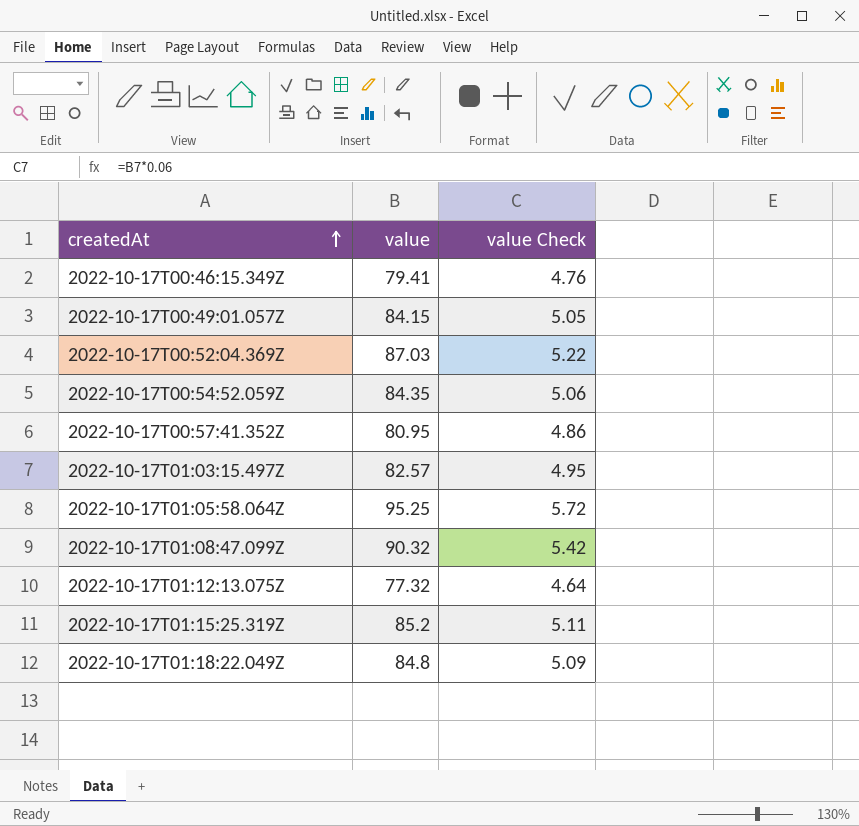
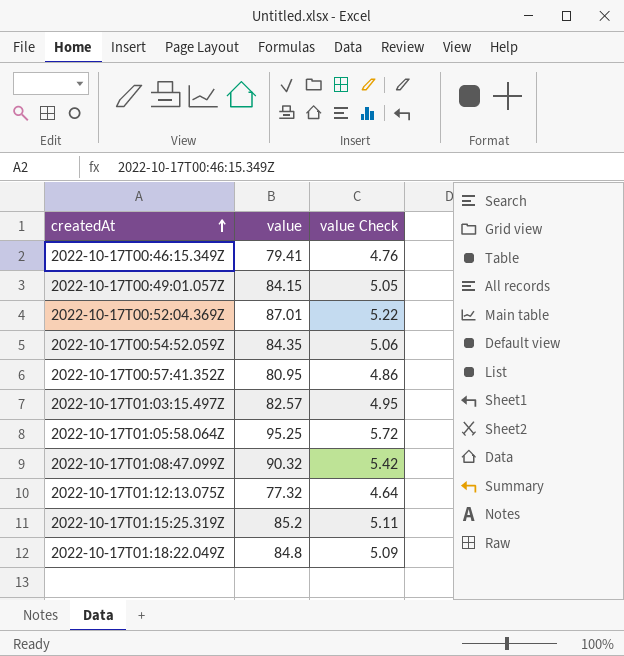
2022-10-17T00:52:04.369Z | value: 87.03 -> 87.01

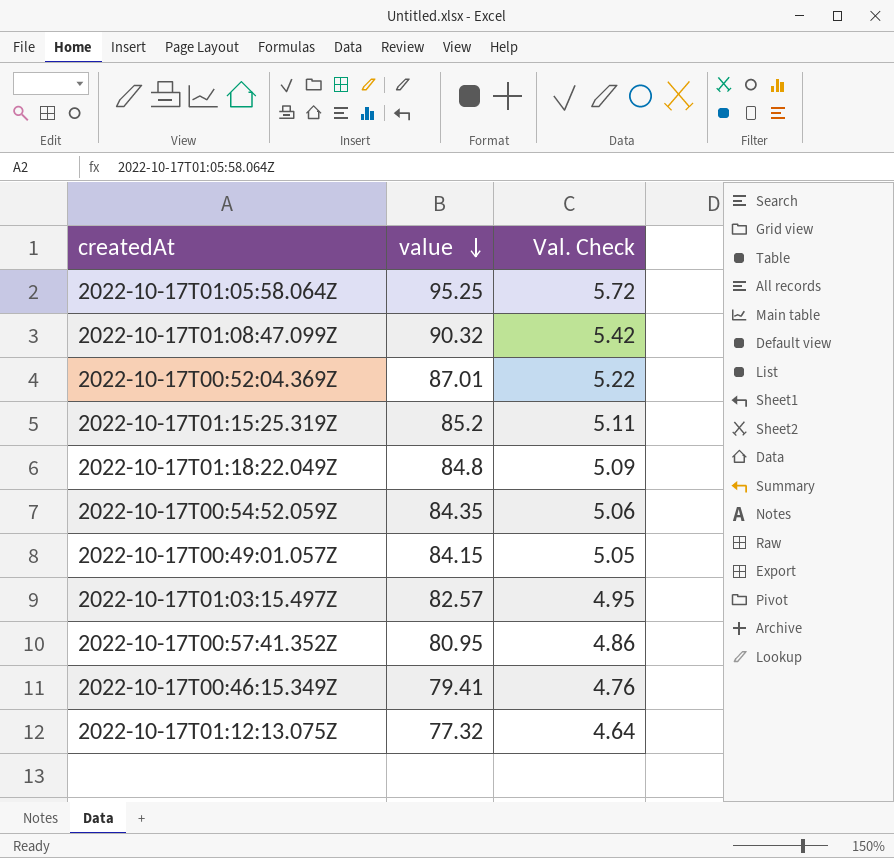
row order: createdAt ascending -> value descending
column name: value Check -> Val. Check

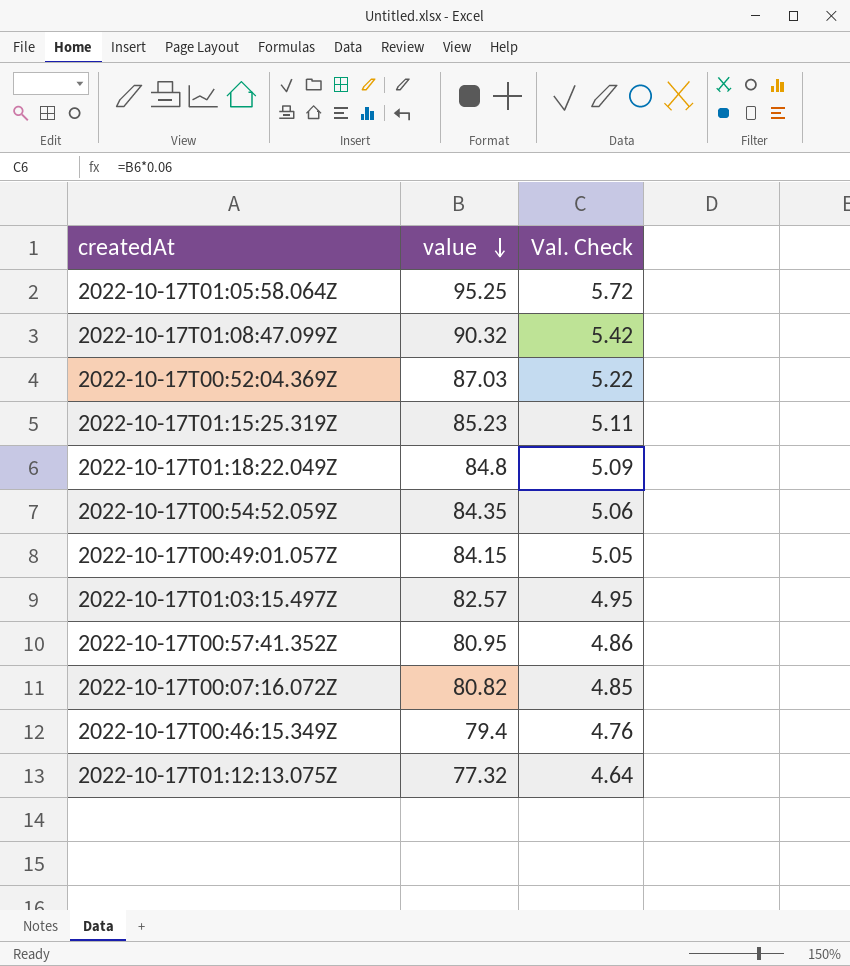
2022-10-17T00:52:04.369Z | value: 87.01 -> 87.03
2022-10-17T01:15:25.319Z | value: 85.2 -> 85.23
row 2022-10-17T00:07:16.072Z: none -> 80.82 | 4.85
2022-10-17T00:46:15.349Z | value: 79.41 -> 79.4

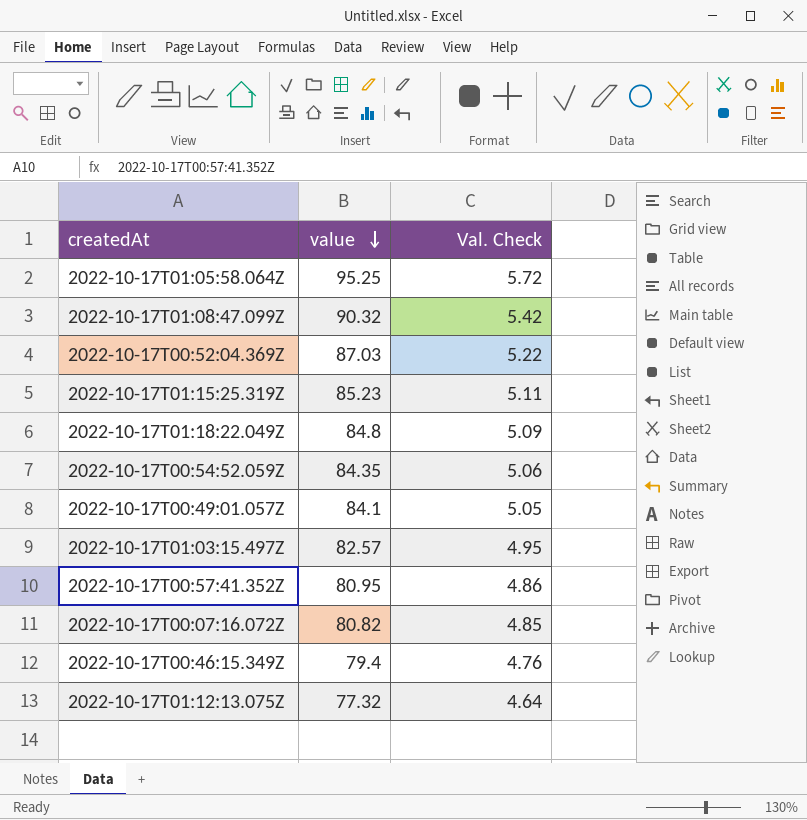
2022-10-17T00:49:01.057Z | value: 84.15 -> 84.1

